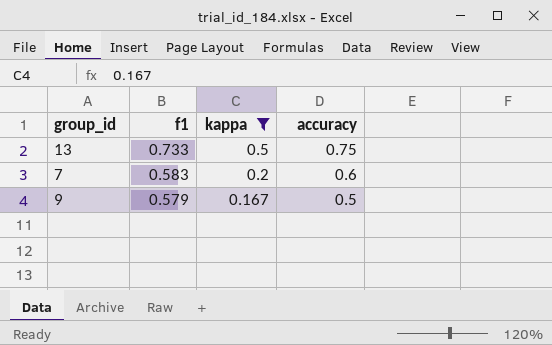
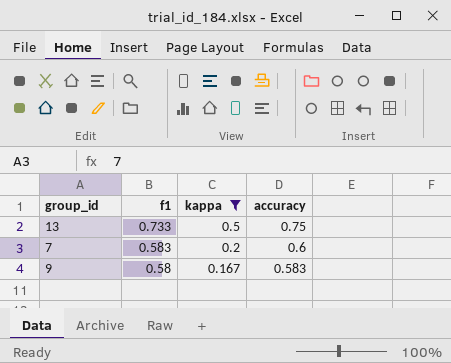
9 | f1: 0.579 -> 0.58
9 | accuracy: 0.5 -> 0.583

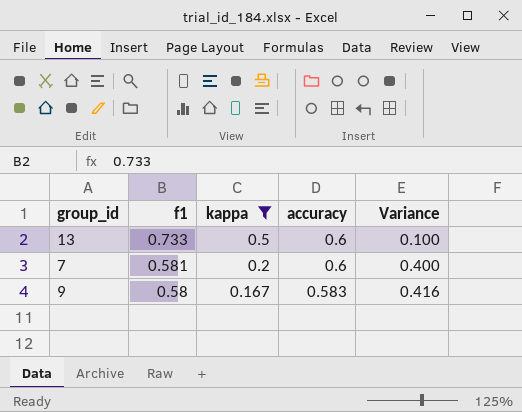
column Variance | formula: none -> [accuracy] - [kappa]
13 | accuracy: 0.75 -> 0.6
7 | f1: 0.583 -> 0.581

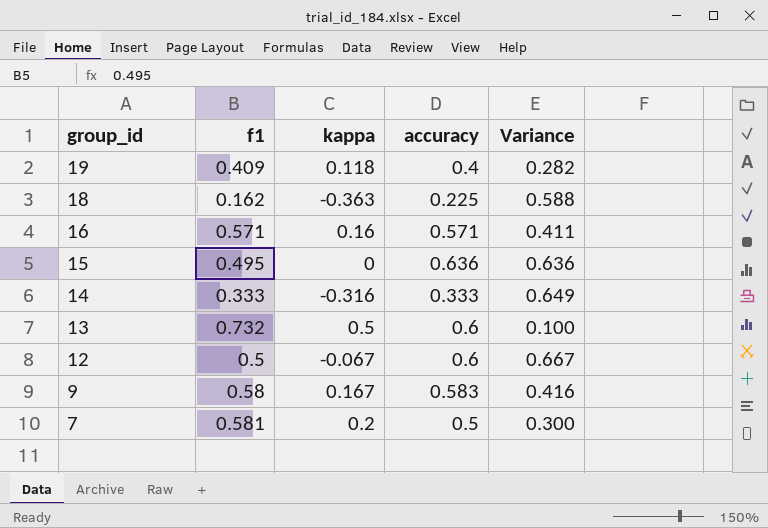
filter: kappa >= 0.167 -> none
row order: f1 descending -> group_id descending
13 | f1: 0.733 -> 0.732
7 | accuracy: 0.6 -> 0.5
7 | Variance: 0.400 -> 0.300

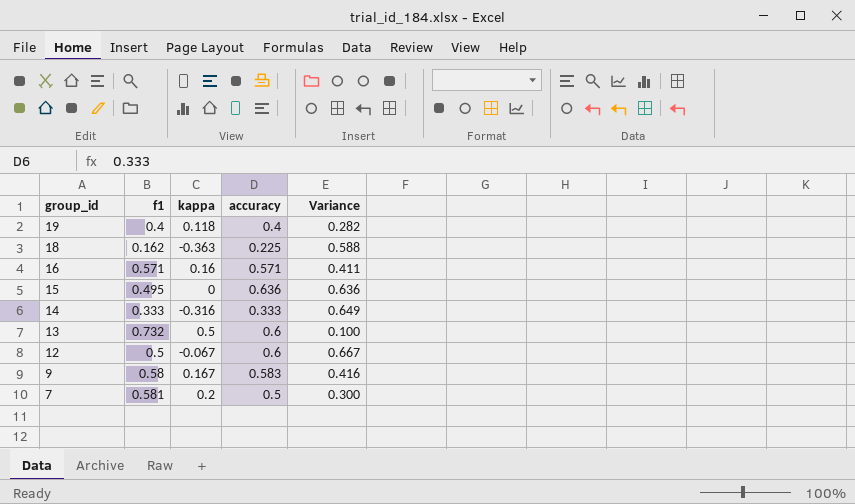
19 | f1: 0.409 -> 0.4

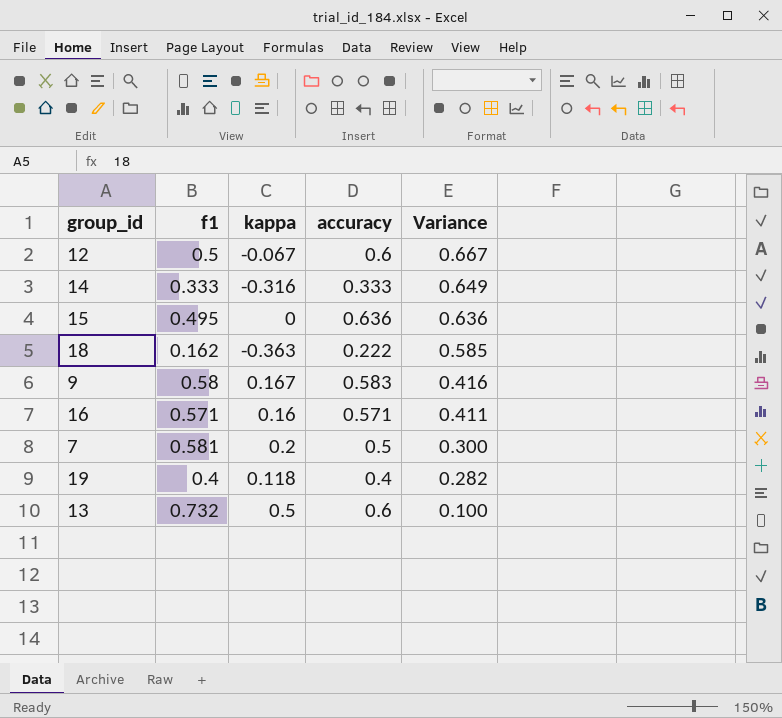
row order: group_id descending -> Variance descending
18 | accuracy: 0.225 -> 0.222
18 | Variance: 0.588 -> 0.585

